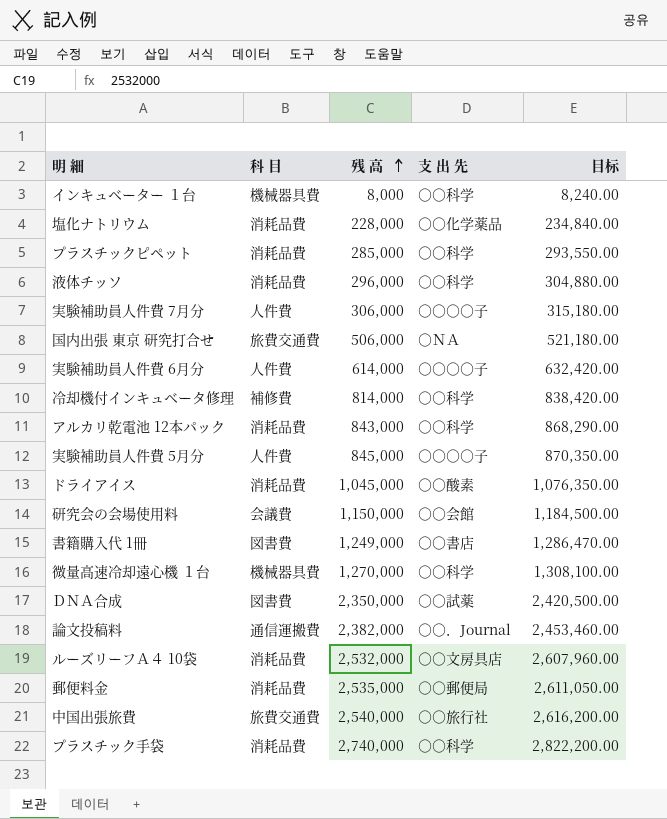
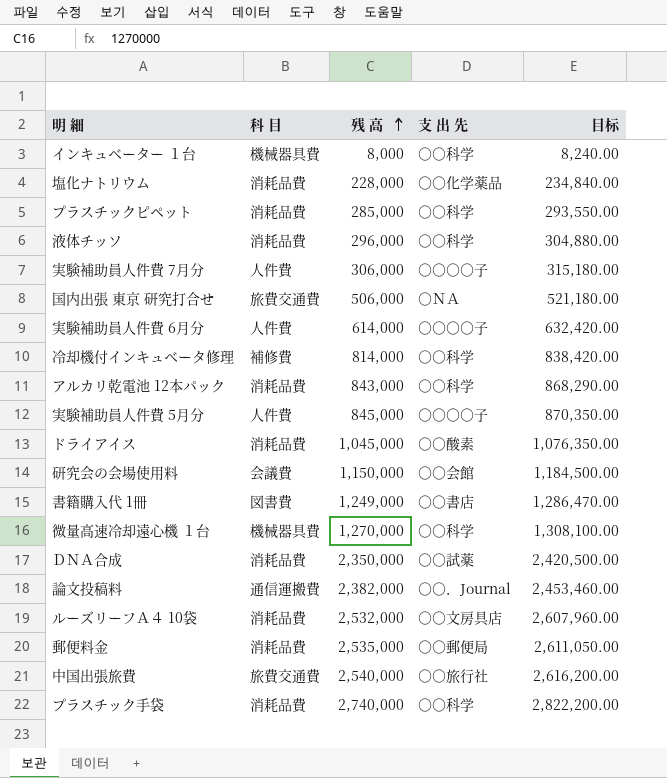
ＤＮＡ合成 | 科 目: 図書費 -> 消耗品費

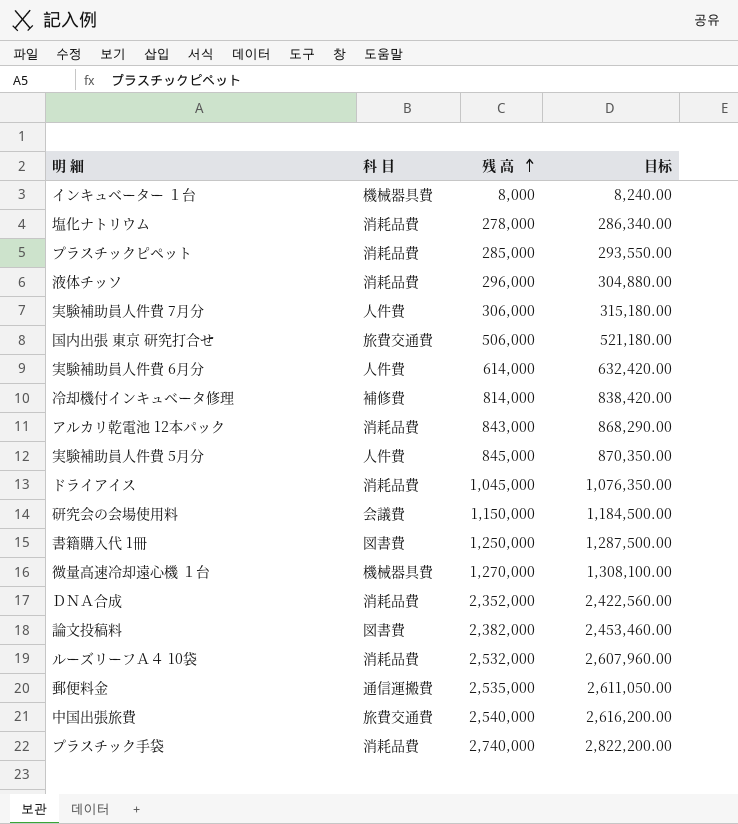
column 支 出 先 | position: 4 -> none
塩化ナトリウム | 残 高: 228,000 -> 278,000
塩化ナトリウム | 目标: 234,840.00 -> 286,340.00
書籍購入代 1冊 | 残 高: 1,249,000 -> 1,250,000
書籍購入代 1冊 | 目标: 1,286,470.00 -> 1,287,500.00
ＤＮＡ合成 | 残 高: 2,350,000 -> 2,352,000
ＤＮＡ合成 | 目标: 2,420,500.00 -> 2,422,560.00
論文投稿料 | 科 目: 通信運搬費 -> 図書費
郵便料金 | 科 目: 消耗品費 -> 通信運搬費

